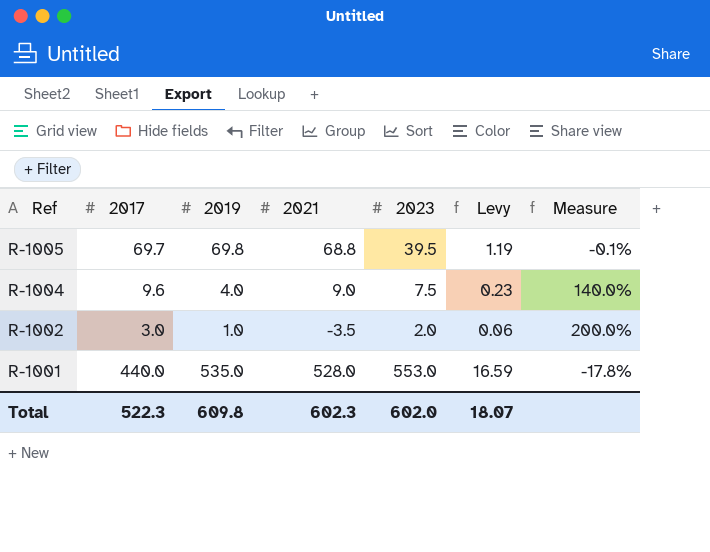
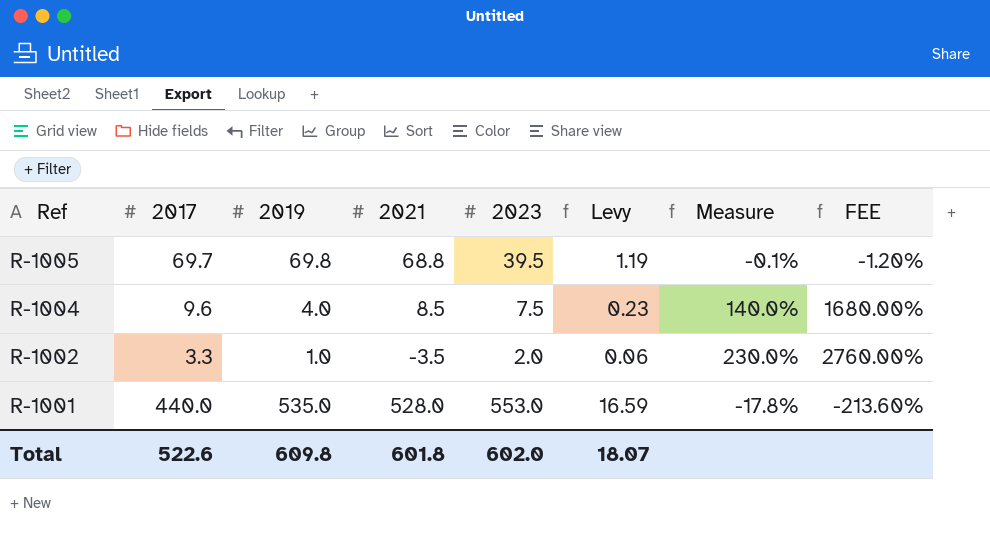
column FEE | formula: none -> [Measure] * 12
R-1004 | 2021: 9.0 -> 8.5
R-1002 | 2017: 3.0 -> 3.3
R-1002 | Measure: 200.0% -> 230.0%
Total | 2017: 522.3 -> 522.6
Total | 2021: 602.3 -> 601.8

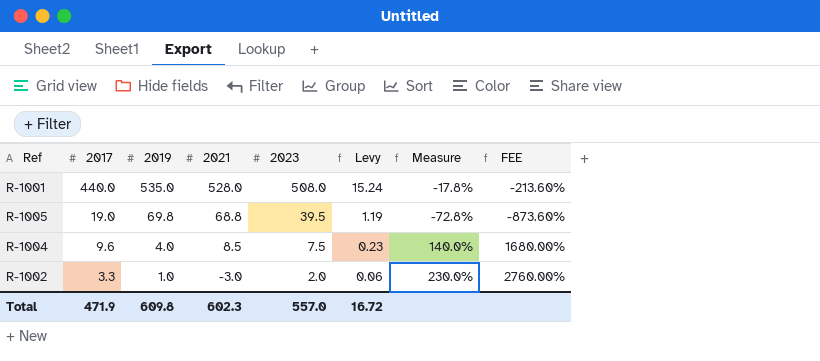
row order: Ref descending -> 2017 descending
R-1001 | 2023: 553.0 -> 508.0
R-1001 | Levy: 16.59 -> 15.24
R-1005 | 2017: 69.7 -> 19.0
R-1005 | Measure: -0.1% -> -72.8%
R-1005 | FEE: -1.20% -> -873.60%
R-1002 | 2021: -3.5 -> -3.0
Total | 2017: 522.6 -> 471.9
Total | 2021: 601.8 -> 602.3
Total | 2023: 602.0 -> 557.0
Total | Levy: 18.07 -> 16.72

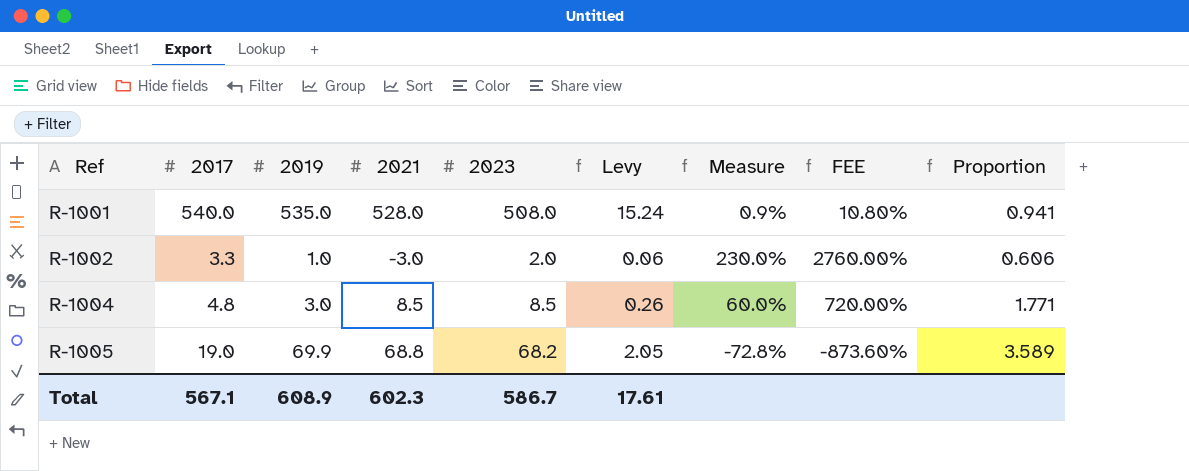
row order: 2017 descending -> Ref ascending
column Proportion | formula: none -> [2023] / [2017]
R-1001 | 2017: 440.0 -> 540.0
R-1001 | Measure: -17.8% -> 0.9%
R-1001 | FEE: -213.60% -> 10.80%
R-1004 | 2017: 9.6 -> 4.8
R-1004 | 2019: 4.0 -> 3.0
R-1004 | 2023: 7.5 -> 8.5
R-1004 | Levy: 0.23 -> 0.26
R-1004 | Measure: 140.0% -> 60.0%
R-1004 | FEE: 1680.00% -> 720.00%
R-1005 | 2019: 69.8 -> 69.9
R-1005 | 2023: 39.5 -> 68.2
R-1005 | Levy: 1.19 -> 2.05
Total | 2017: 471.9 -> 567.1
Total | 2019: 609.8 -> 608.9
Total | 2023: 557.0 -> 586.7
Total | Levy: 16.72 -> 17.61

